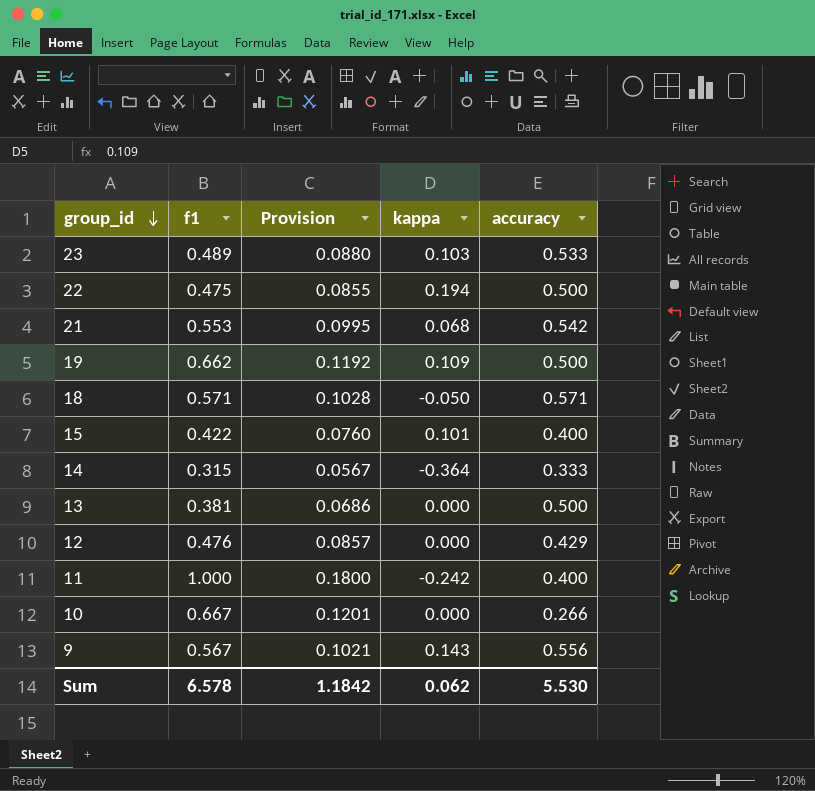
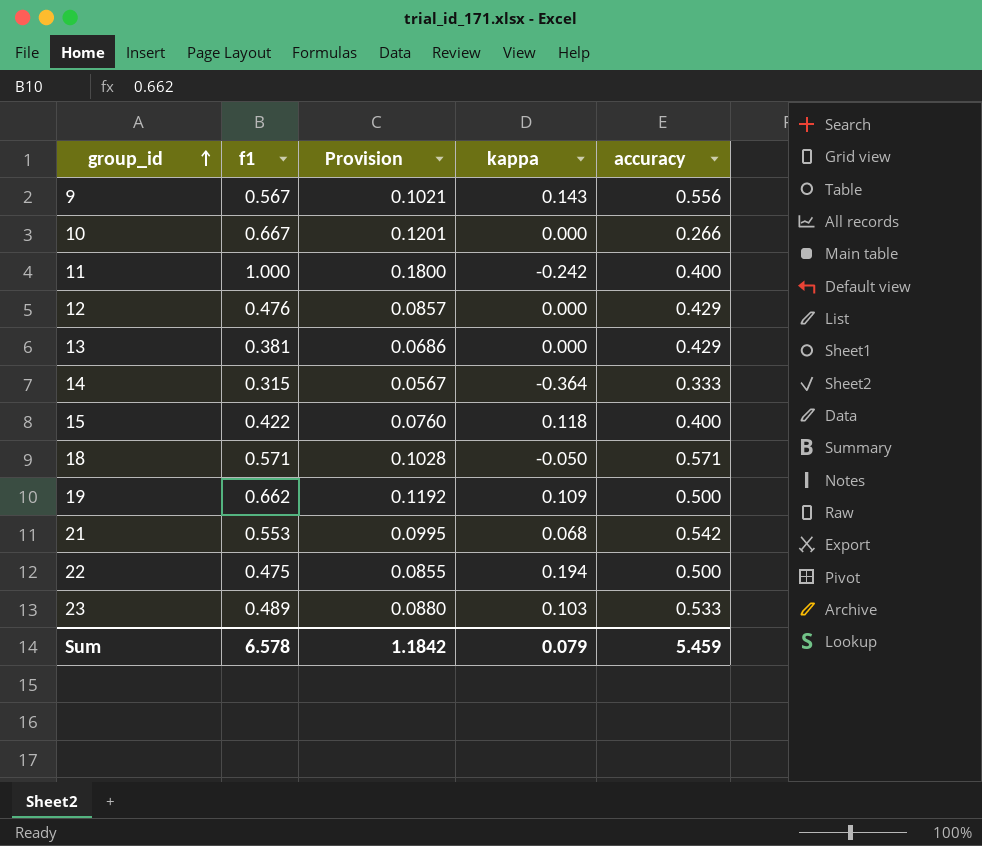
row order: group_id descending -> group_id ascending
13 | accuracy: 0.500 -> 0.429
15 | kappa: 0.101 -> 0.118
Sum | kappa: 0.062 -> 0.079
Sum | accuracy: 5.530 -> 5.459

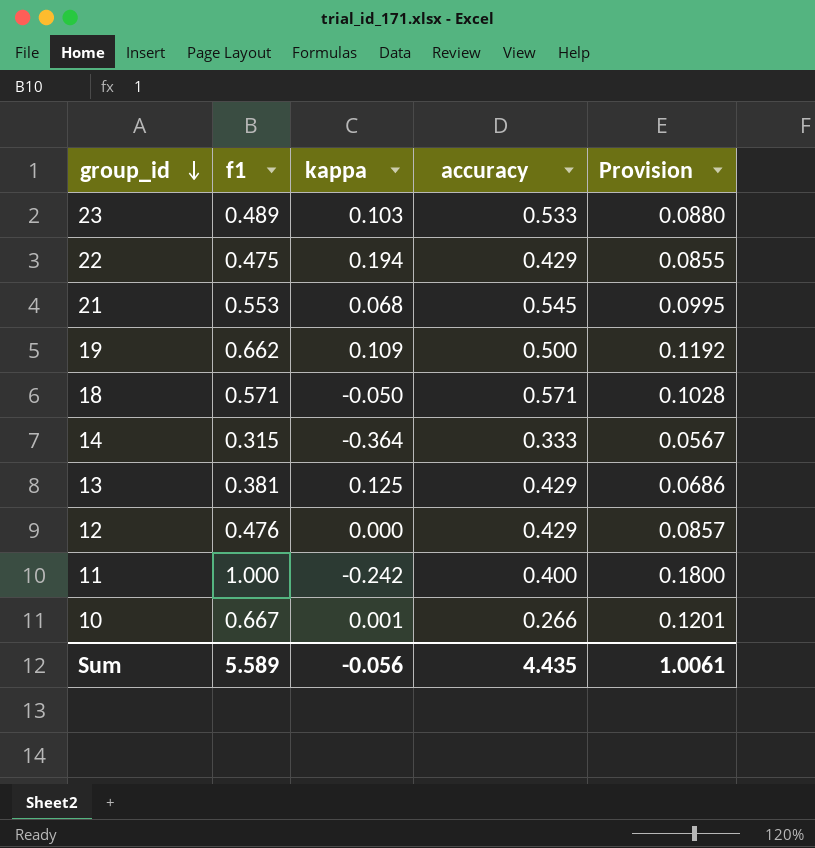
row order: group_id ascending -> group_id descending
column Provision | position: 3 -> 5
row 9: 0.567 | 0.1021 | 0.143 | 0.556 -> none
row 15: 0.422 | 0.0760 | 0.118 | 0.400 -> none
22 | accuracy: 0.500 -> 0.429
21 | accuracy: 0.542 -> 0.545
13 | kappa: 0.000 -> 0.125
10 | kappa: 0.000 -> 0.001
Sum | f1: 6.578 -> 5.589
Sum | kappa: 0.079 -> -0.056
Sum | accuracy: 5.459 -> 4.435
Sum | Provision: 1.1842 -> 1.0061

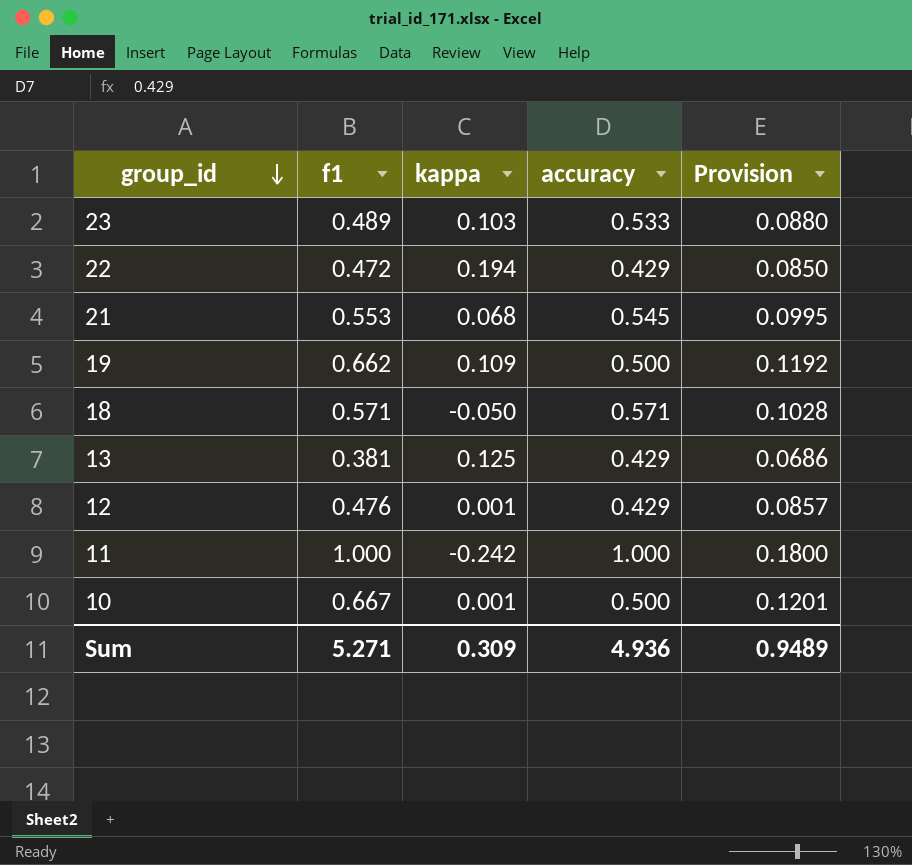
row 14: 0.315 | -0.364 | 0.333 | 0.0567 -> none
22 | f1: 0.475 -> 0.472
22 | Provision: 0.0855 -> 0.0850
12 | kappa: 0.000 -> 0.001
11 | accuracy: 0.400 -> 1.000
10 | accuracy: 0.266 -> 0.500
Sum | f1: 5.589 -> 5.271
Sum | kappa: -0.056 -> 0.309
Sum | accuracy: 4.435 -> 4.936
Sum | Provision: 1.0061 -> 0.9489

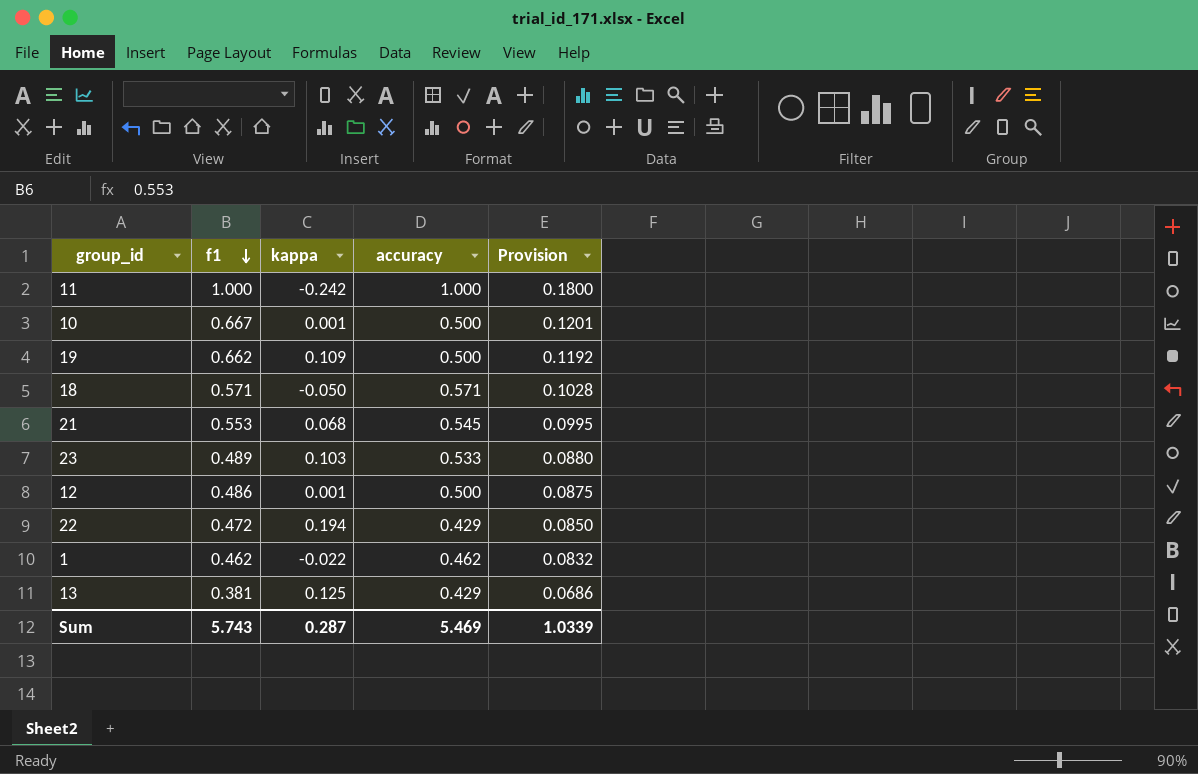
row order: group_id descending -> f1 descending
12 | f1: 0.476 -> 0.486
12 | accuracy: 0.429 -> 0.500
12 | Provision: 0.0857 -> 0.0875
row 1: none -> 0.462 | -0.022 | 0.462 | 0.0832
Sum | f1: 5.271 -> 5.743
Sum | kappa: 0.309 -> 0.287
Sum | accuracy: 4.936 -> 5.469
Sum | Provision: 0.9489 -> 1.0339

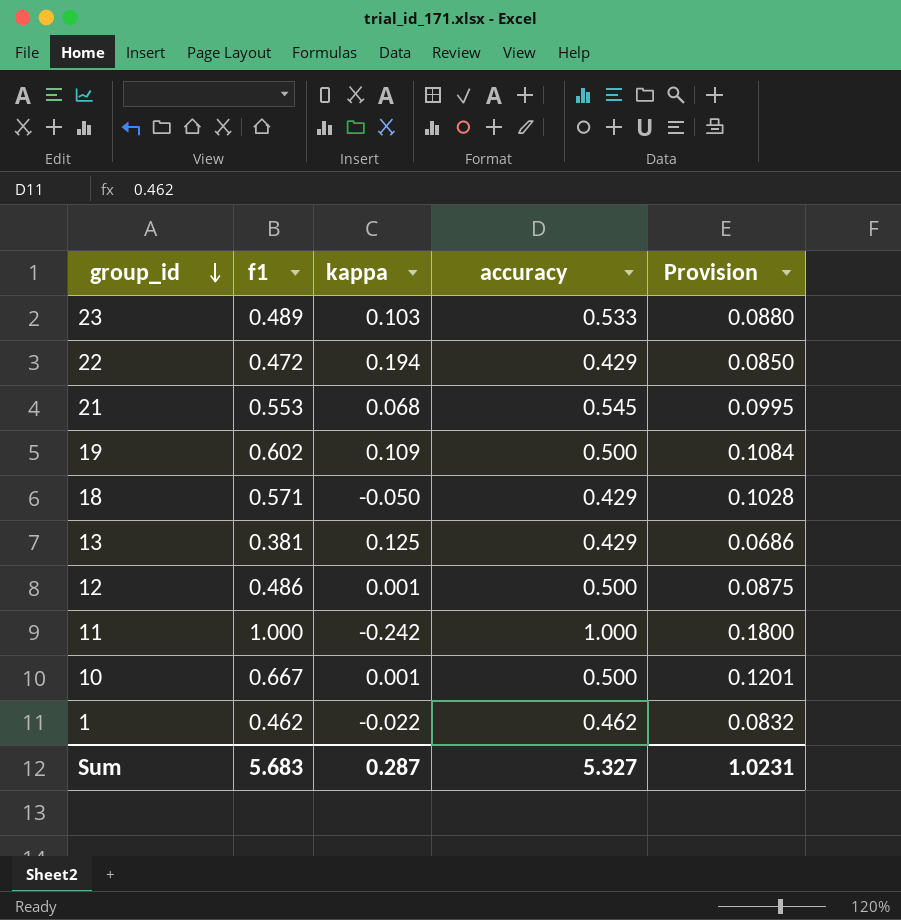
row order: f1 descending -> group_id descending
19 | f1: 0.662 -> 0.602
19 | Provision: 0.1192 -> 0.1084
18 | accuracy: 0.571 -> 0.429
Sum | f1: 5.743 -> 5.683
Sum | accuracy: 5.469 -> 5.327
Sum | Provision: 1.0339 -> 1.0231

